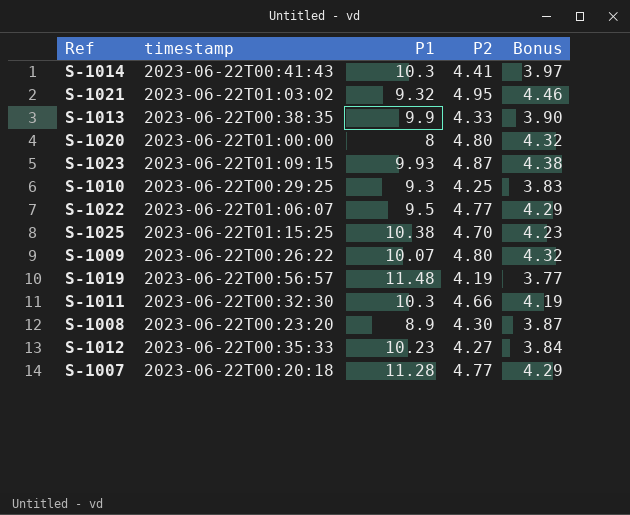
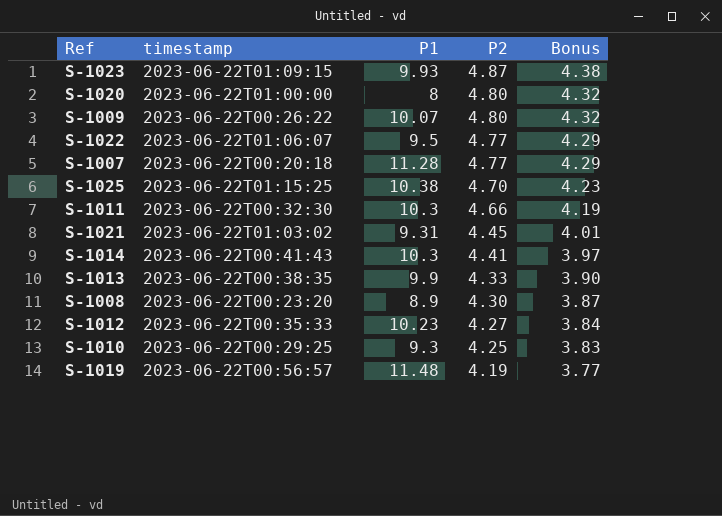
row order: none -> P2 descending
S-1021 | P1: 9.32 -> 9.31
S-1021 | P2: 4.95 -> 4.45
S-1021 | Bonus: 4.46 -> 4.01

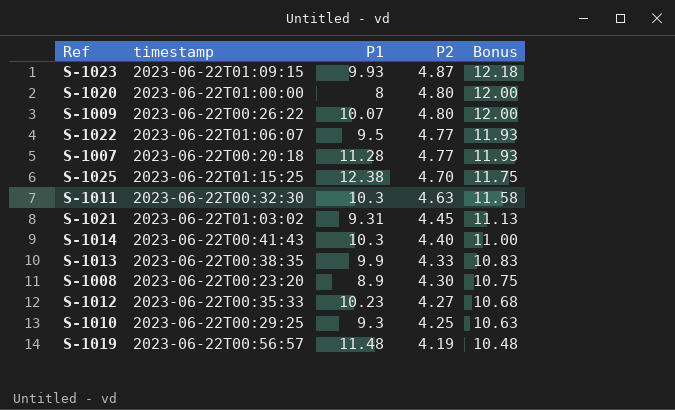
column Bonus | formula: [P2] * 0.9 -> [P2] * 2.5
S-1025 | P1: 10.38 -> 12.38
S-1011 | P2: 4.66 -> 4.63
S-1014 | P2: 4.41 -> 4.40

